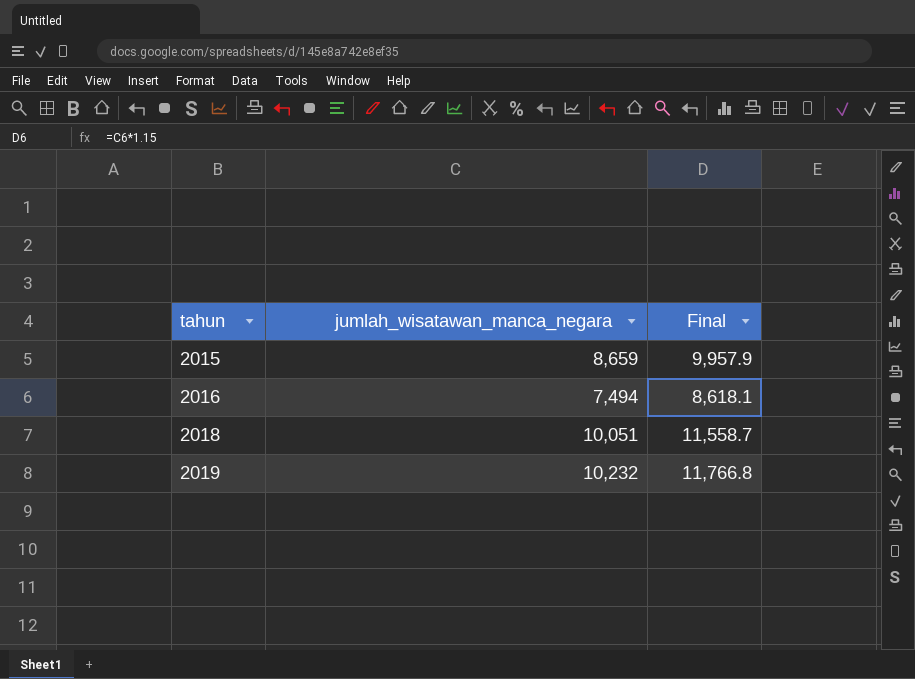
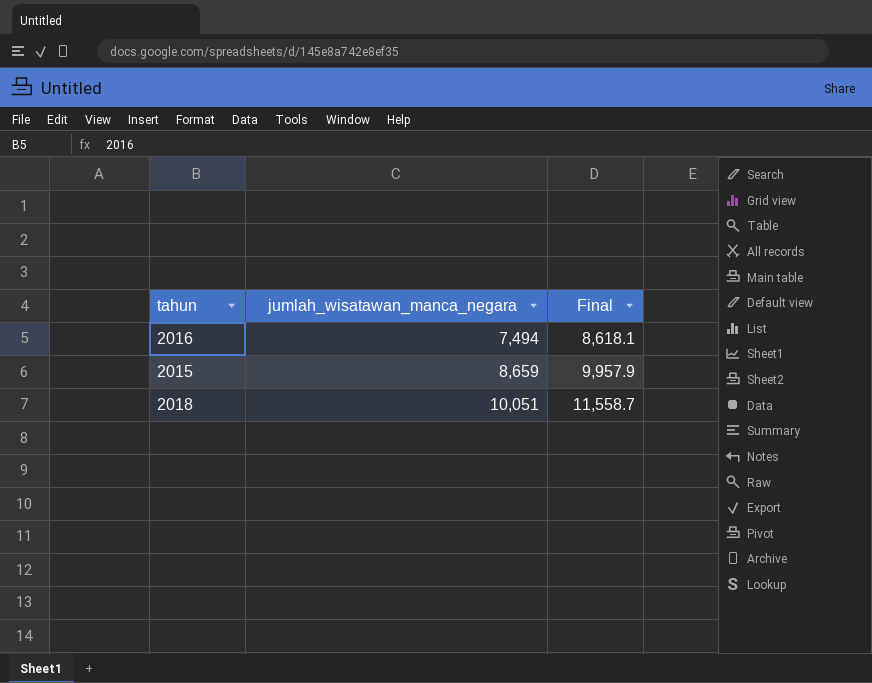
row order: tahun ascending -> jumlah_wisatawan_manca_negara ascending
row 2019: 10,232 | 11,766.8 -> none

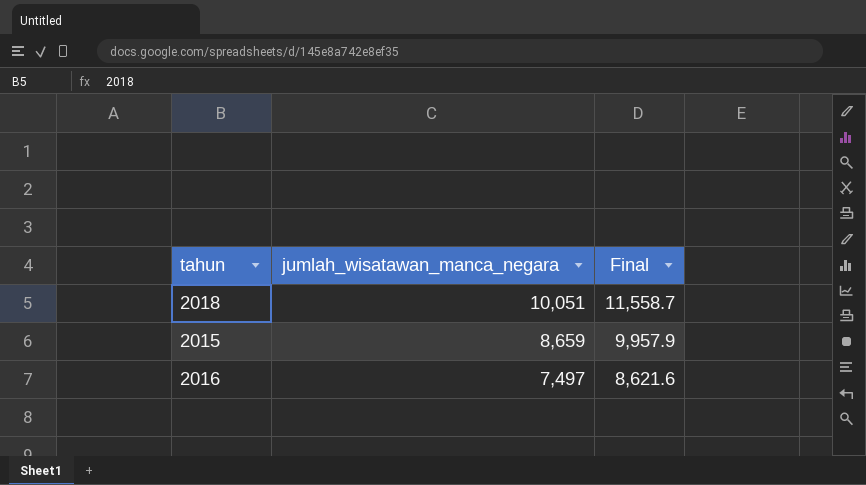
row order: jumlah_wisatawan_manca_negara ascending -> jumlah_wisatawan_manca_negara descending
2016 | jumlah_wisatawan_manca_negara: 7,494 -> 7,497
2016 | Final: 8,618.1 -> 8,621.6

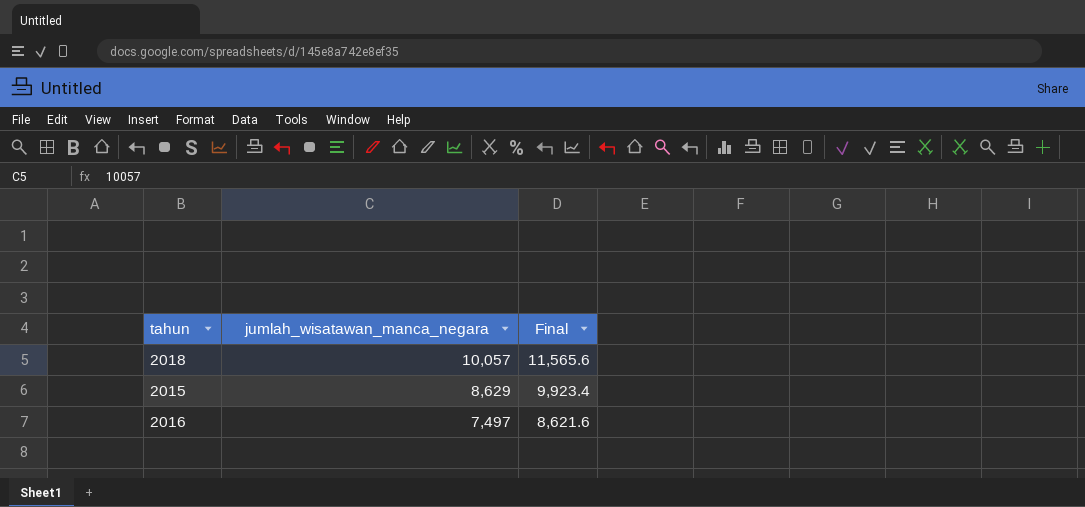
2018 | jumlah_wisatawan_manca_negara: 10,051 -> 10,057
2018 | Final: 11,558.7 -> 11,565.6
2015 | jumlah_wisatawan_manca_negara: 8,659 -> 8,629
2015 | Final: 9,957.9 -> 9,923.4

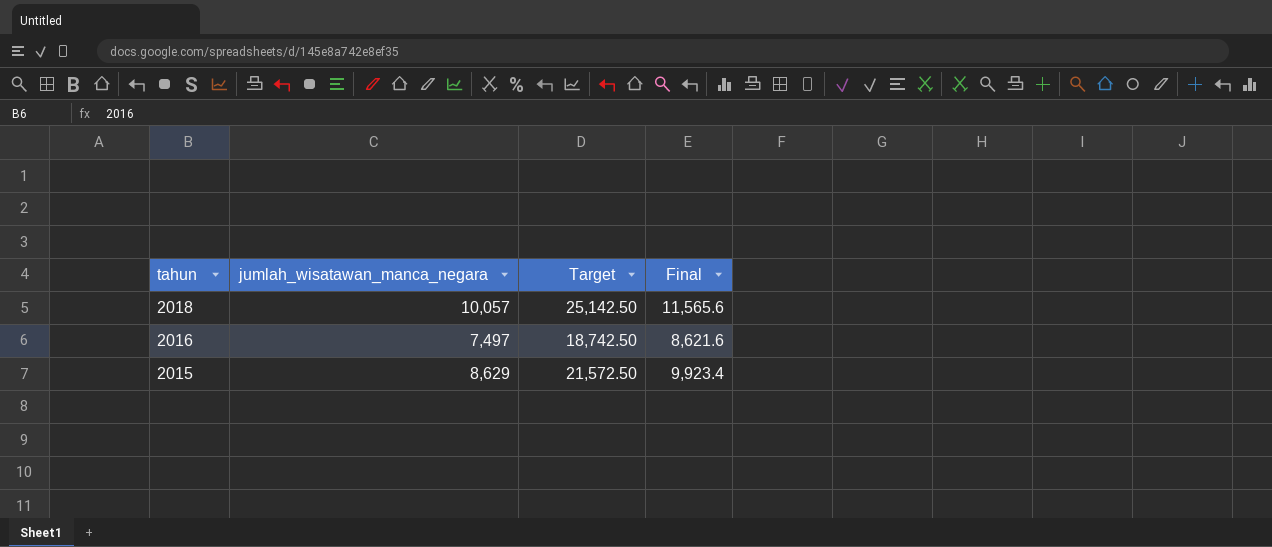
row order: jumlah_wisatawan_manca_negara descending -> tahun descending
column Target | formula: none -> [jumlah_wisatawan_manca_negara] * 2.5

